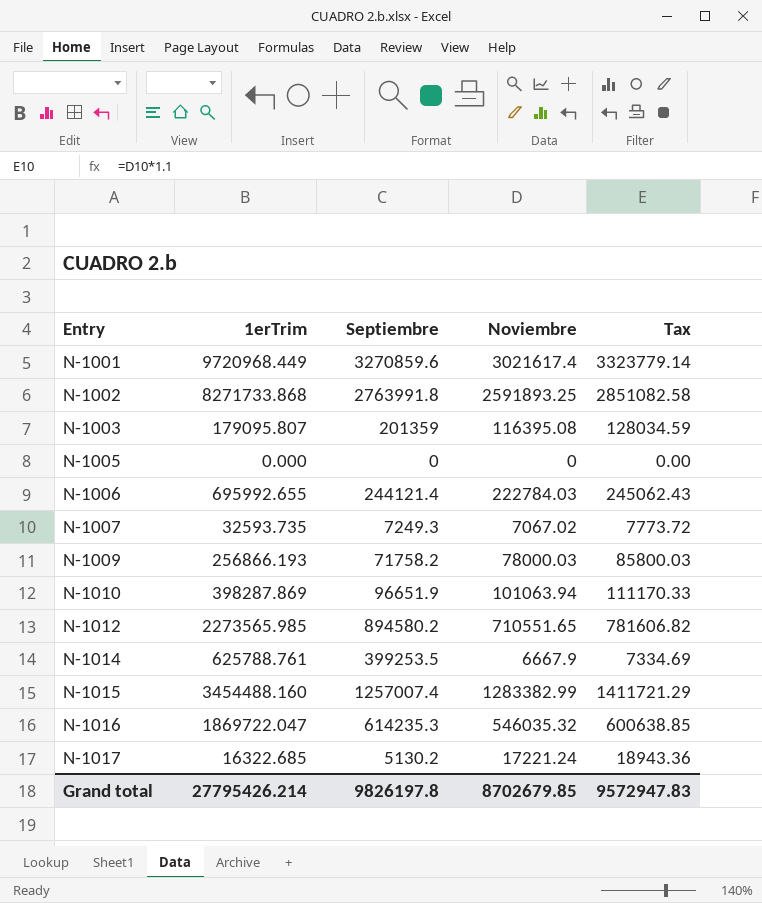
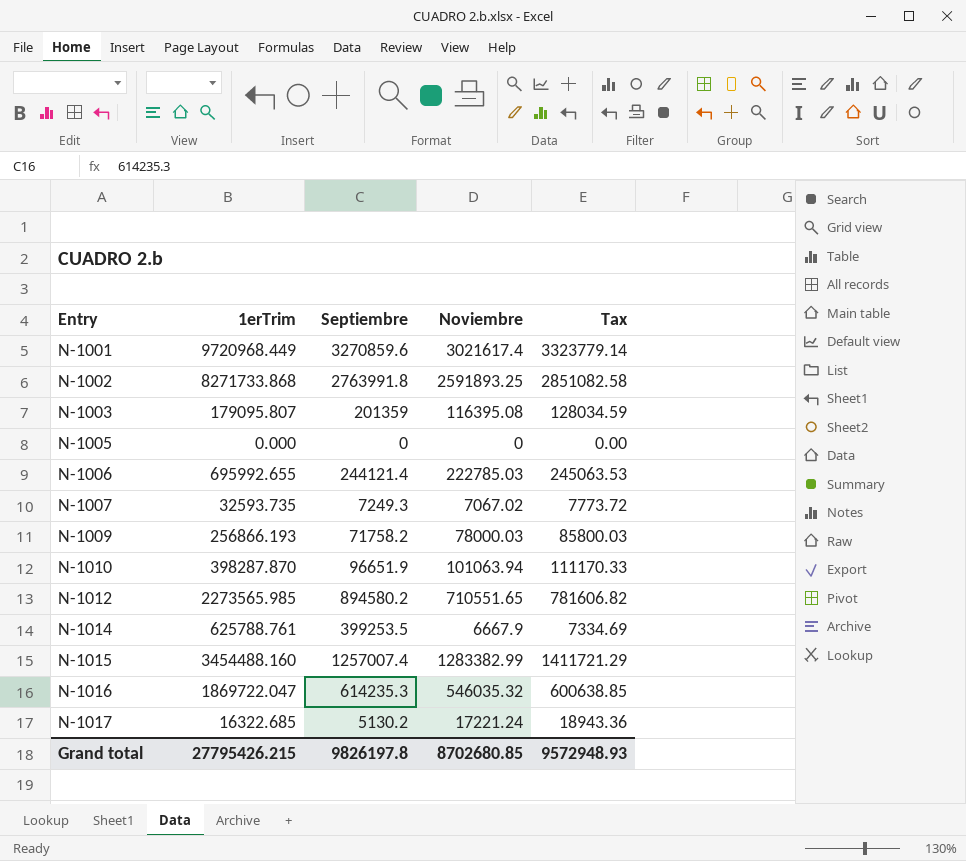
N-1006 | Noviembre: 222784.03 -> 222785.03
N-1006 | Tax: 245062.43 -> 245063.53
N-1010 | 1erTrim: 398287.869 -> 398287.870
Grand total | 1erTrim: 27795426.214 -> 27795426.215
Grand total | Noviembre: 8702679.85 -> 8702680.85
Grand total | Tax: 9572947.83 -> 9572948.93

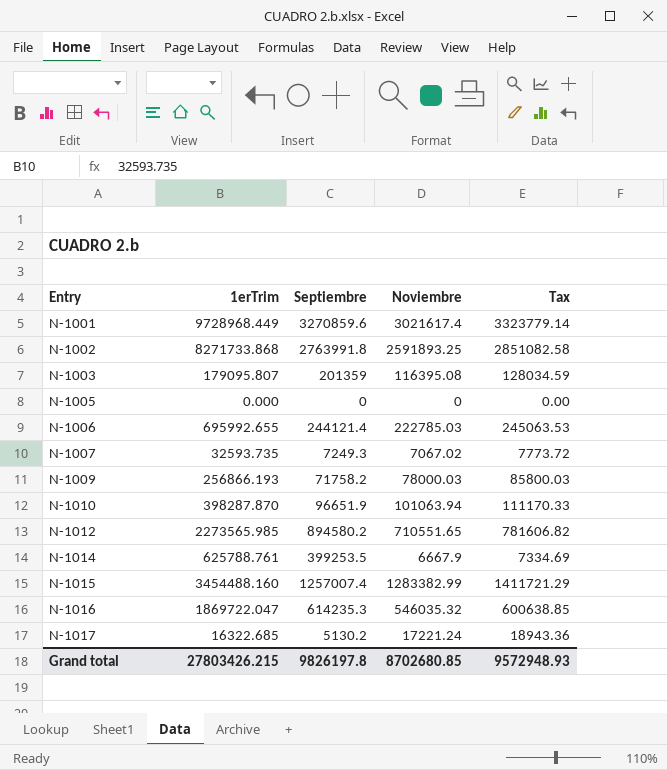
N-1001 | 1erTrim: 9720968.449 -> 9728968.449
Grand total | 1erTrim: 27795426.215 -> 27803426.215

